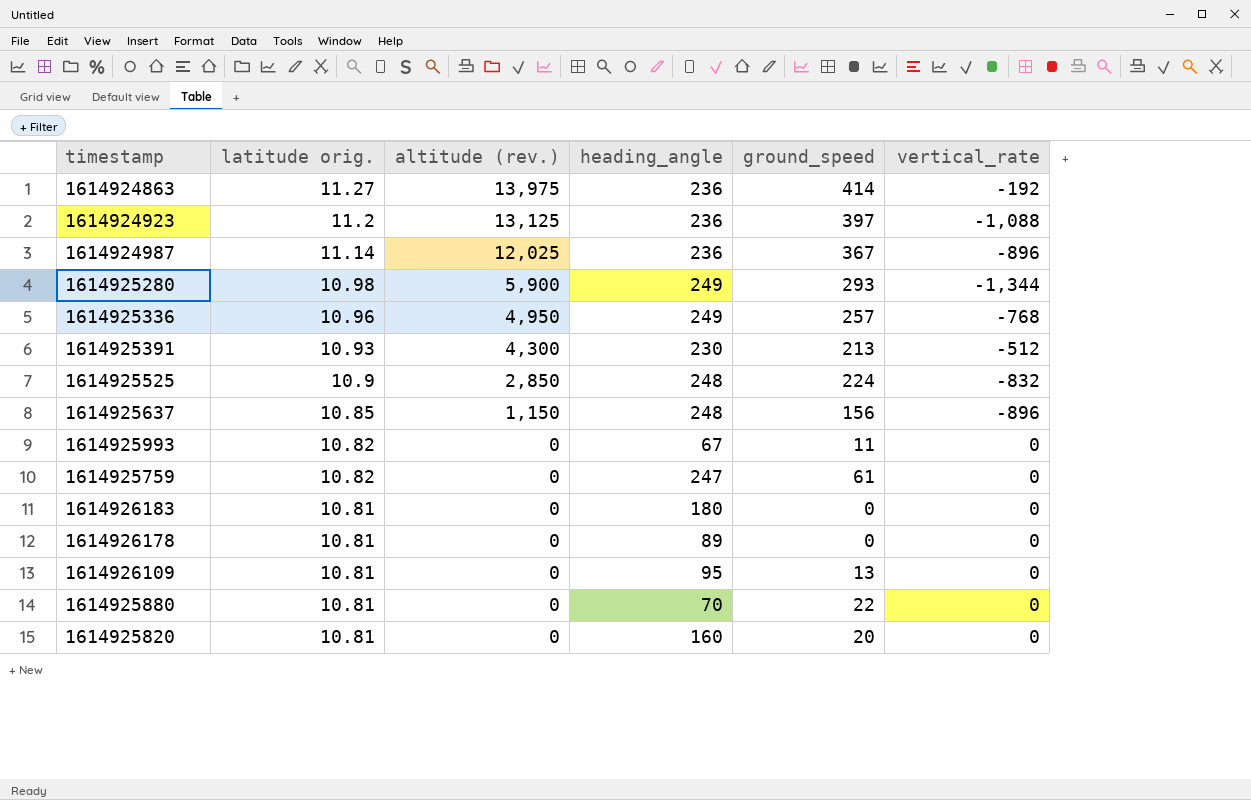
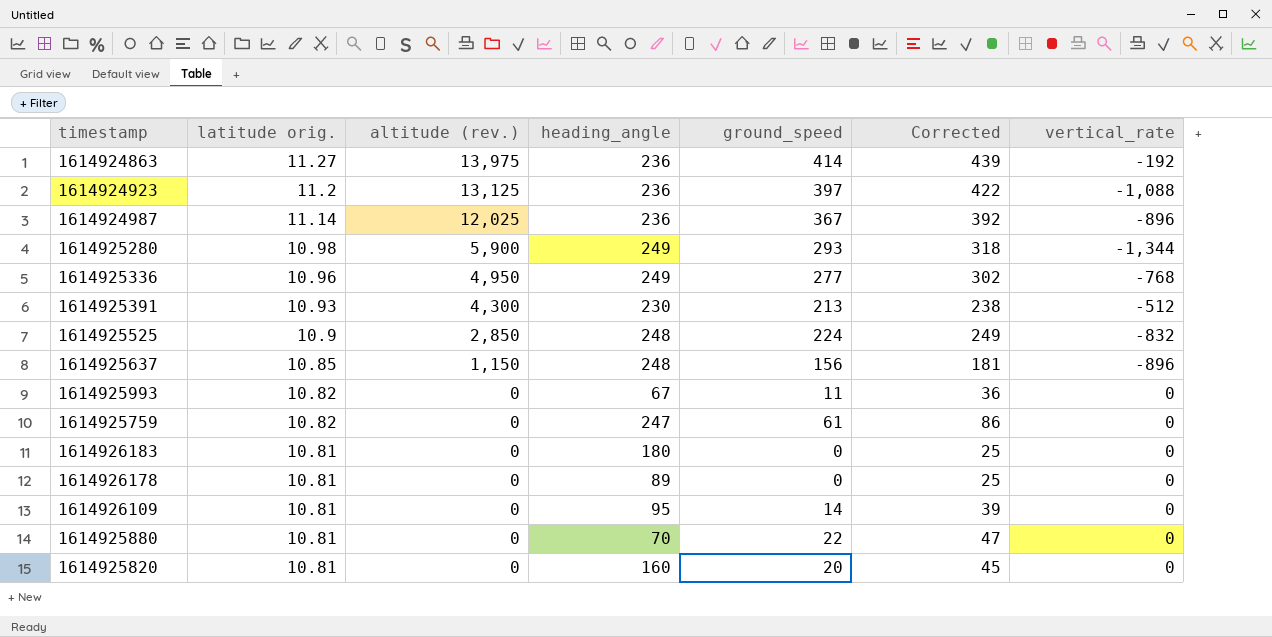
column Corrected | formula: none -> [ground_speed] + 25
1614925336 | ground_speed: 257 -> 277
1614926109 | ground_speed: 13 -> 14

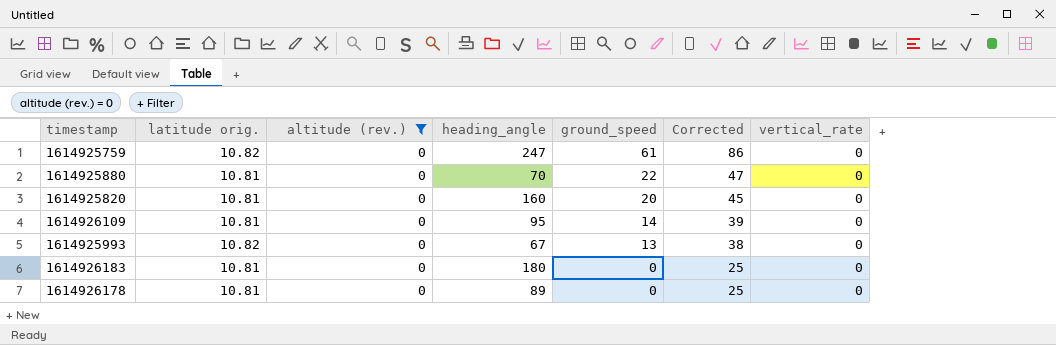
filter: none -> altitude (rev.) = 0
row order: latitude orig. descending -> ground_speed descending
1614925993 | ground_speed: 11 -> 13
1614925993 | Corrected: 36 -> 38

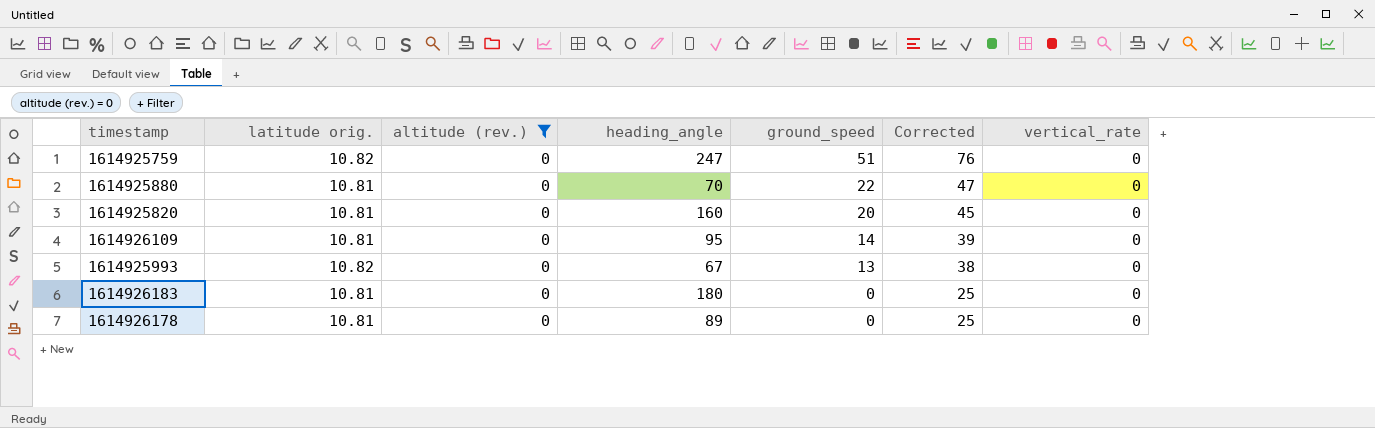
1614925759 | ground_speed: 61 -> 51
1614925759 | Corrected: 86 -> 76

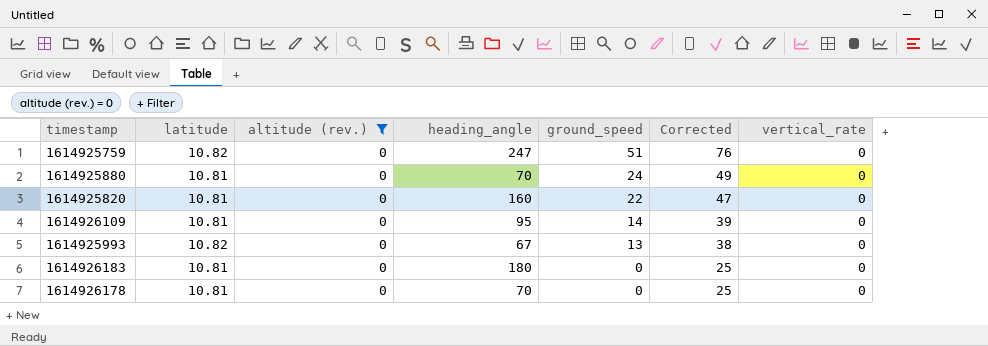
column name: latitude orig. -> latitude
1614925880 | ground_speed: 22 -> 24
1614925880 | Corrected: 47 -> 49
1614925820 | ground_speed: 20 -> 22
1614925820 | Corrected: 45 -> 47
1614926178 | heading_angle: 89 -> 70

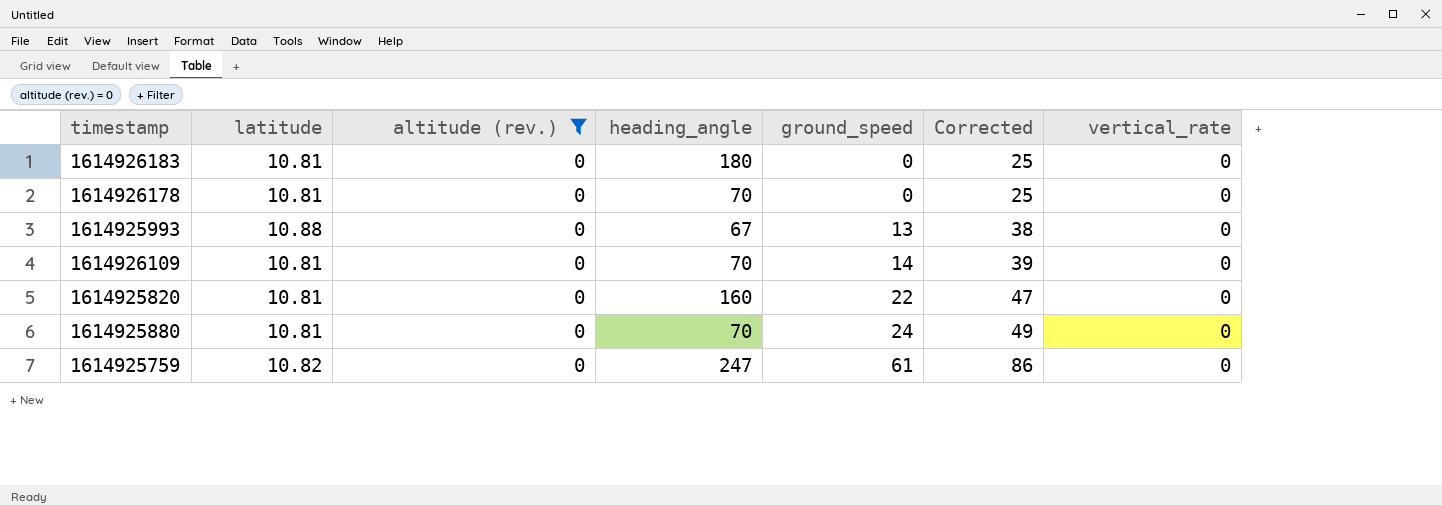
row order: ground_speed descending -> ground_speed ascending
1614925993 | latitude: 10.82 -> 10.88
1614926109 | heading_angle: 95 -> 70
1614925759 | ground_speed: 51 -> 61
1614925759 | Corrected: 76 -> 86

